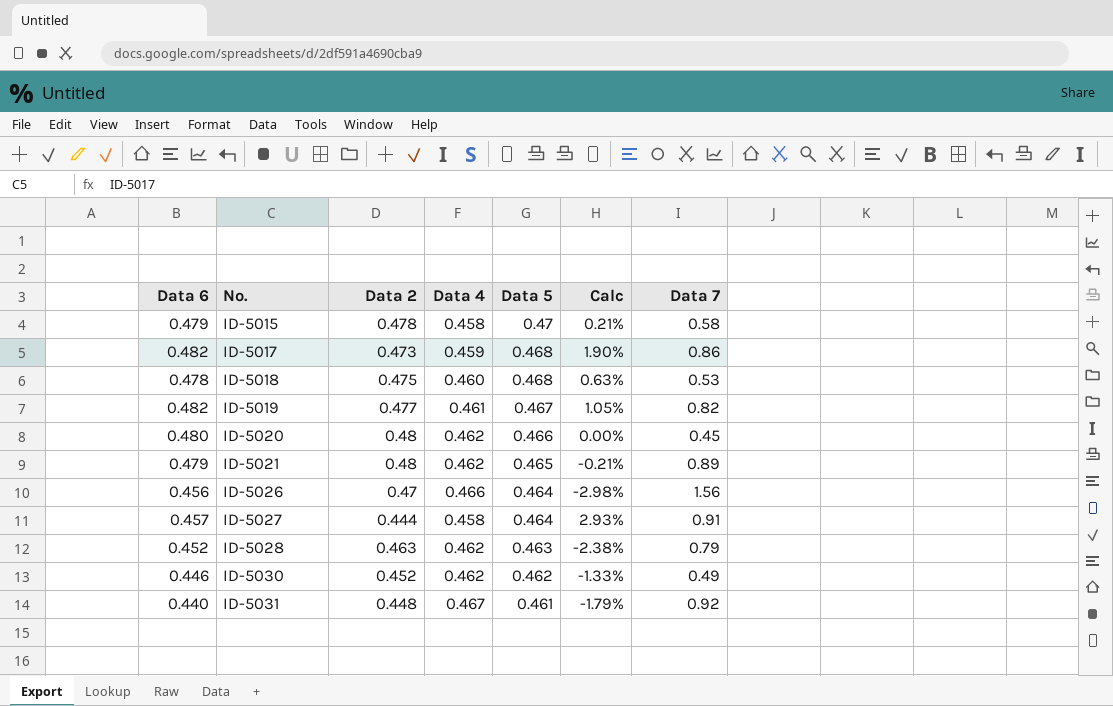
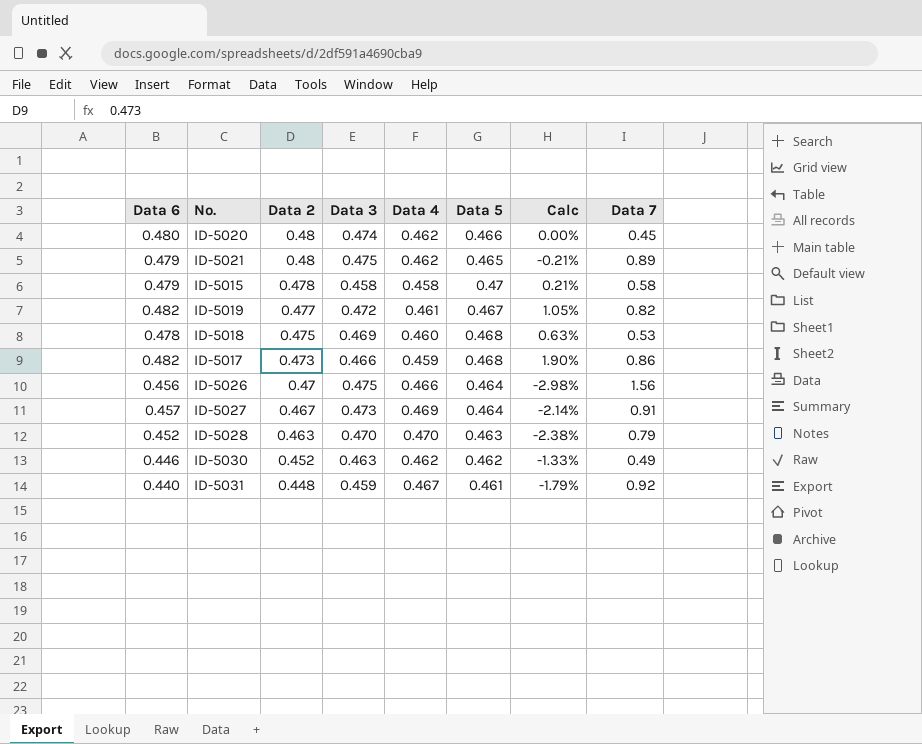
row order: No. ascending -> Data 2 descending
column Data 3 | position: none -> 4
ID-5027 | Data 2: 0.444 -> 0.467
ID-5027 | Data 4: 0.458 -> 0.469
ID-5027 | Calc: 2.93% -> -2.14%
ID-5028 | Data 4: 0.462 -> 0.470

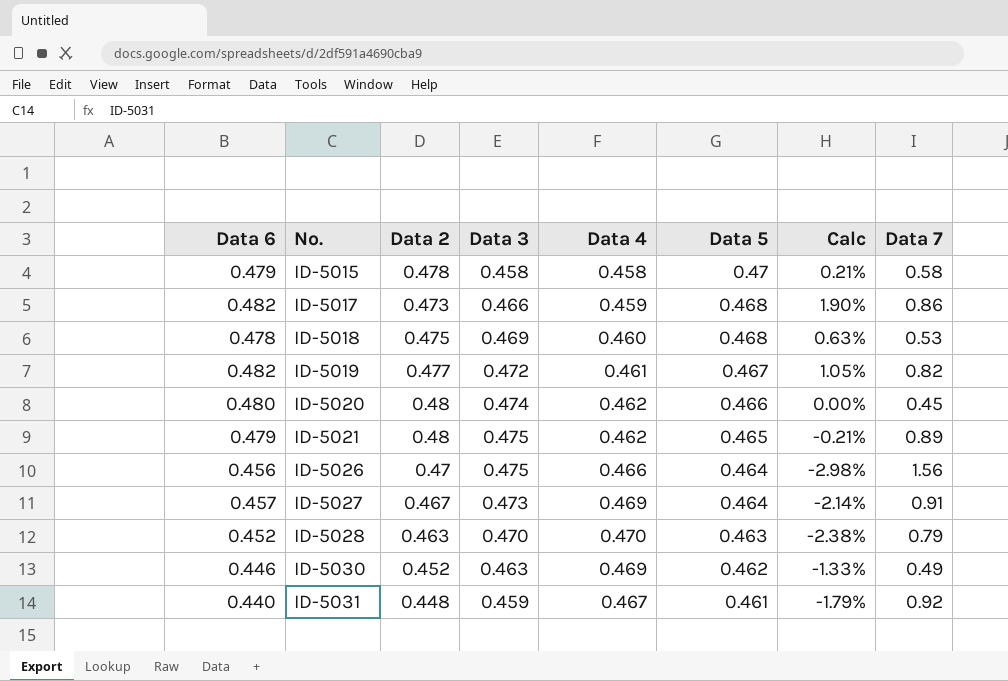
row order: Data 2 descending -> No. ascending
ID-5030 | Data 4: 0.462 -> 0.469

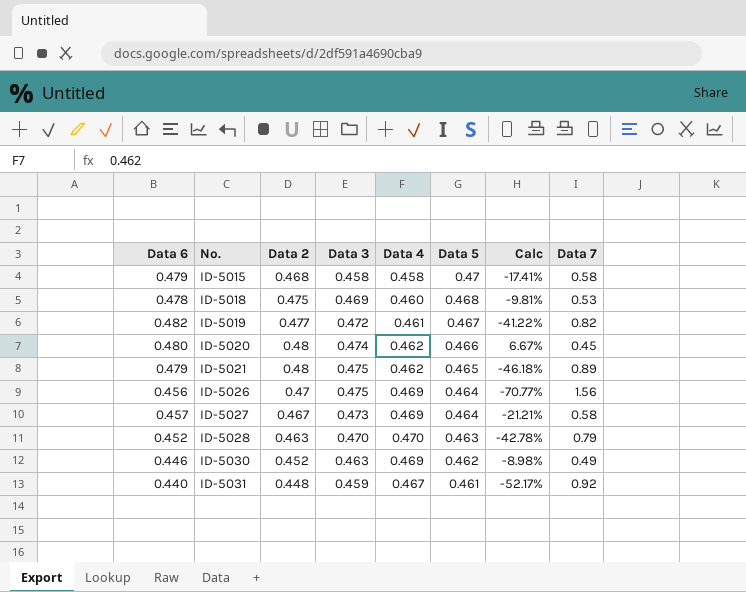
column Calc | formula: ([Data 6] - [Data 2]) / [Data 2] -> ([Data 6] - [Data 7]) / [Data 7]
row ID-5017: 0.482 | 0.473 | 0.466 | 0.459 | 0.468 | 1.90% | 0.86 -> none
ID-5015 | Data 2: 0.478 -> 0.468
ID-5026 | Data 4: 0.466 -> 0.469
ID-5027 | Data 7: 0.91 -> 0.58

